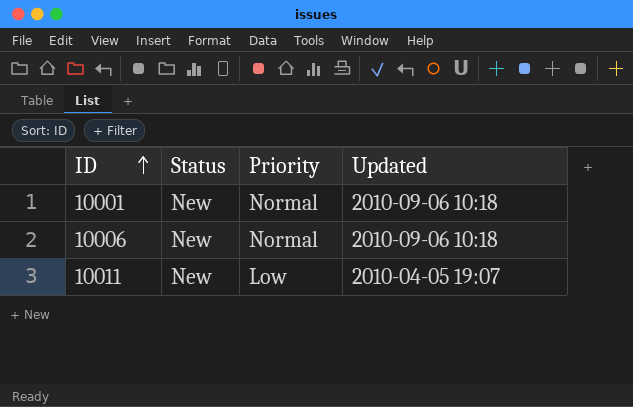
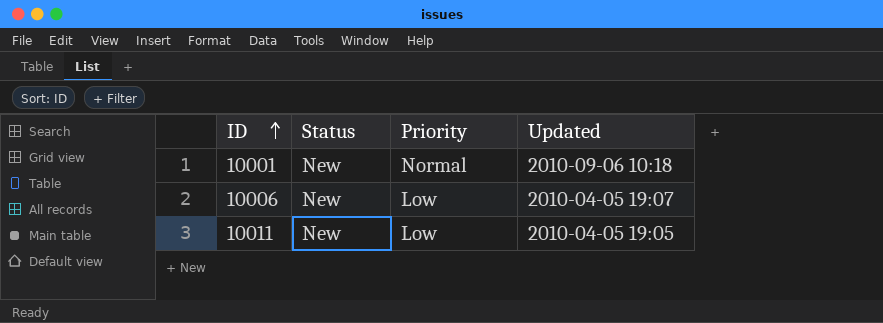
10006 | Priority: Normal -> Low
10006 | Updated: 2010-09-06 10:18 -> 2010-04-05 19:07
10011 | Updated: 2010-04-05 19:07 -> 2010-04-05 19:05

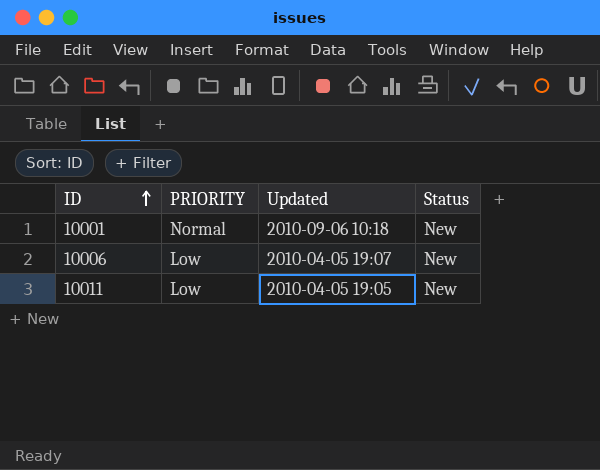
column name: Priority -> PRIORITY
column Status | position: 2 -> 4

